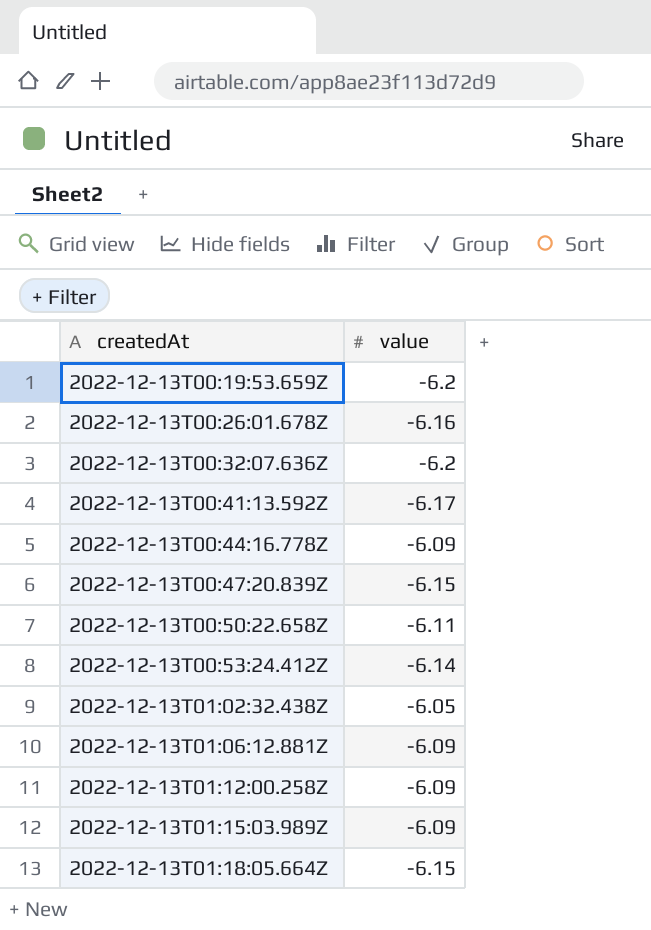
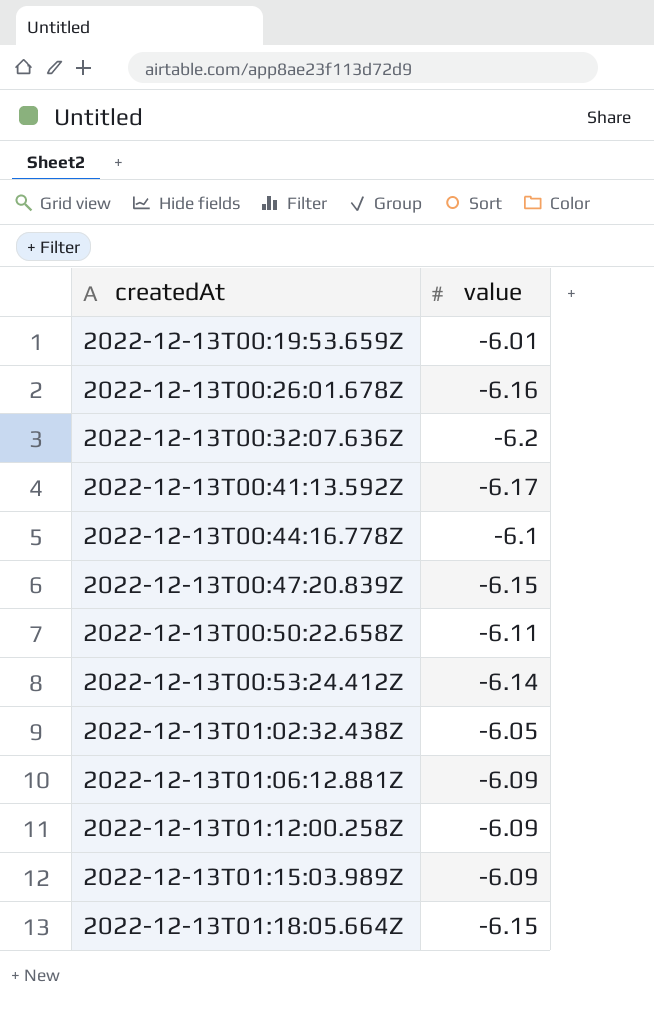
2022-12-13T00:19:53.659Z | value: -6.2 -> -6.01
2022-12-13T00:44:16.778Z | value: -6.09 -> -6.1

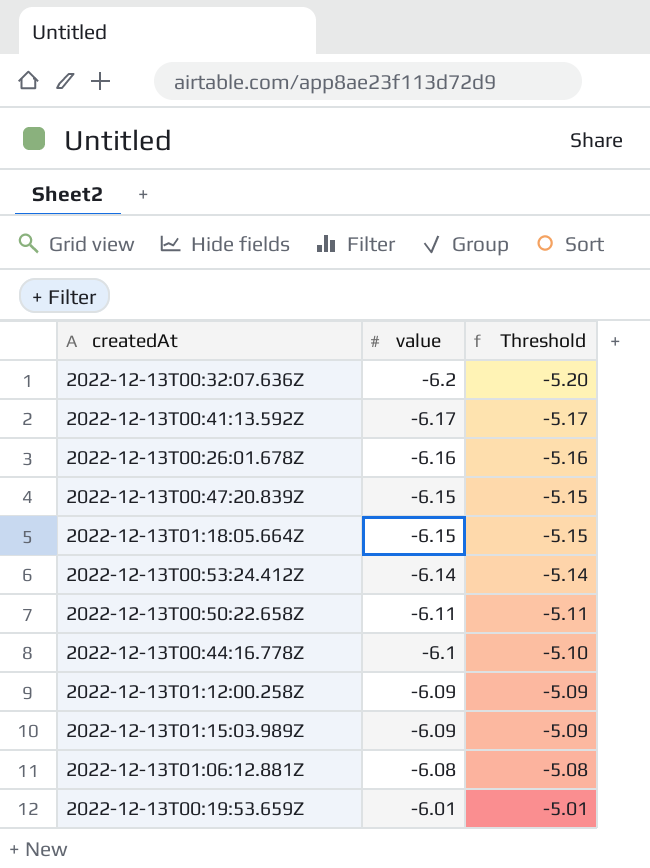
row order: createdAt ascending -> value ascending
column Threshold | formula: none -> [value] + 1
row 2022-12-13T01:02:32.438Z: -6.05 -> none
2022-12-13T01:06:12.881Z | value: -6.09 -> -6.08

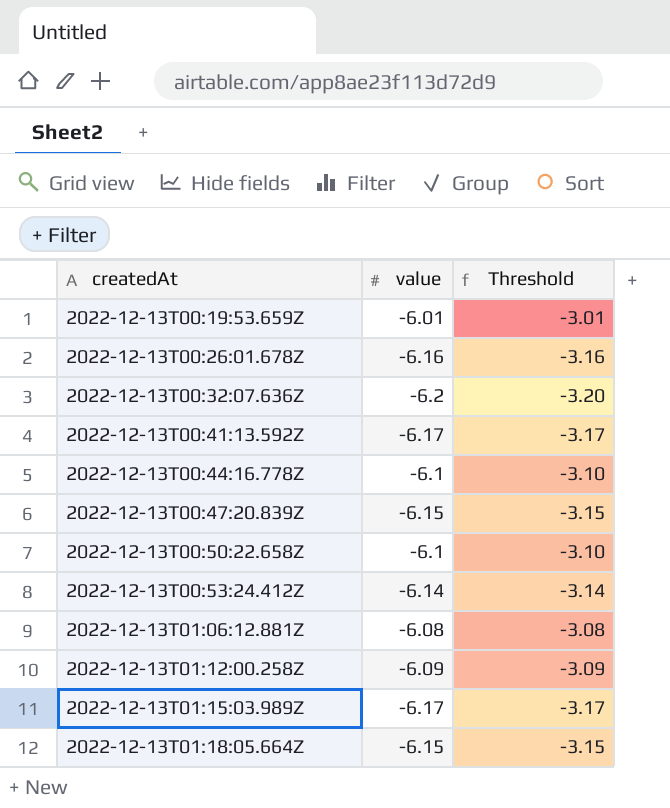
row order: value ascending -> createdAt ascending
column Threshold | formula: [value] + 1 -> [value] + 3
2022-12-13T00:50:22.658Z | value: -6.11 -> -6.1
2022-12-13T01:15:03.989Z | value: -6.09 -> -6.17

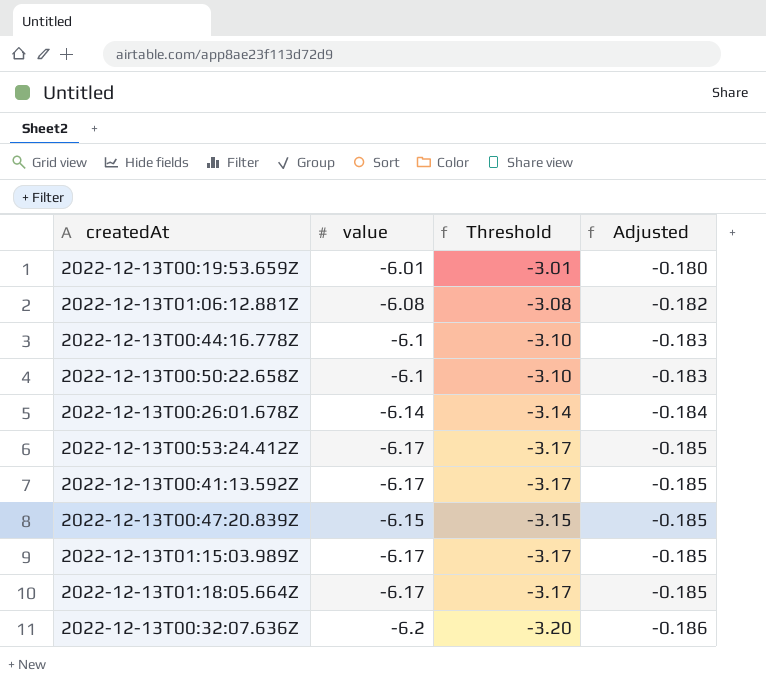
row order: createdAt ascending -> Adjusted descending
column Adjusted | formula: none -> [value] * 0.03
row 2022-12-13T01:12:00.258Z: -6.09 | -3.09 -> none
2022-12-13T00:26:01.678Z | value: -6.16 -> -6.14
2022-12-13T00:26:01.678Z | Threshold: -3.16 -> -3.14
2022-12-13T00:53:24.412Z | value: -6.14 -> -6.17
2022-12-13T00:53:24.412Z | Threshold: -3.14 -> -3.17
2022-12-13T01:18:05.664Z | value: -6.15 -> -6.17
2022-12-13T01:18:05.664Z | Threshold: -3.15 -> -3.17

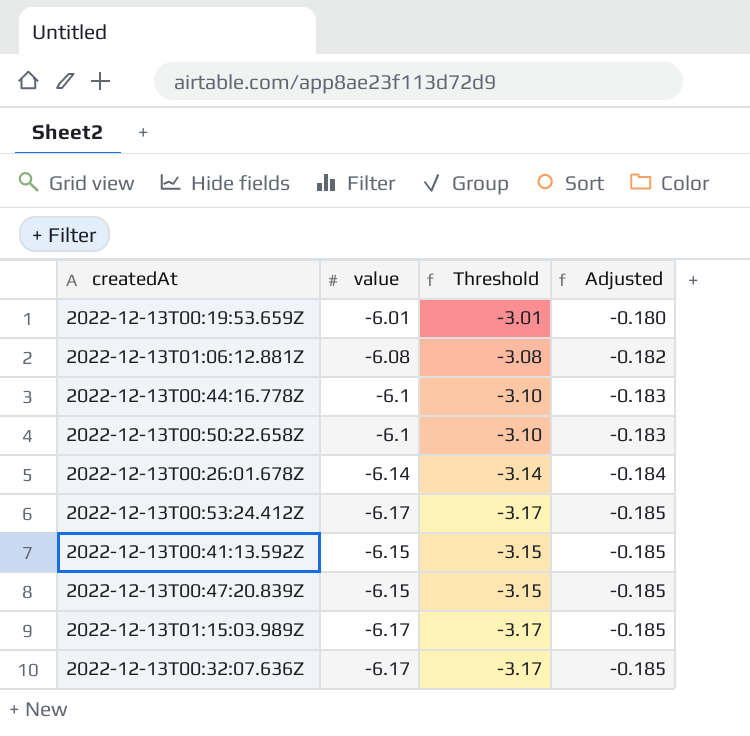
row 2022-12-13T01:18:05.664Z: -6.17 | -3.17 | -0.185 -> none
2022-12-13T00:41:13.592Z | value: -6.17 -> -6.15
2022-12-13T00:41:13.592Z | Threshold: -3.17 -> -3.15
2022-12-13T00:32:07.636Z | value: -6.2 -> -6.17
2022-12-13T00:32:07.636Z | Threshold: -3.20 -> -3.17
2022-12-13T00:32:07.636Z | Adjusted: -0.186 -> -0.185

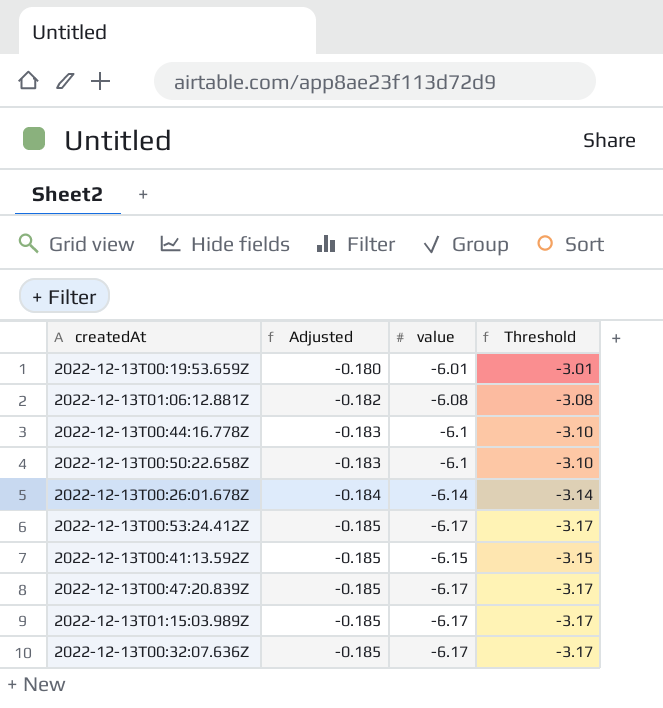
column Adjusted | position: 4 -> 2
2022-12-13T00:47:20.839Z | value: -6.15 -> -6.17
2022-12-13T00:47:20.839Z | Threshold: -3.15 -> -3.17

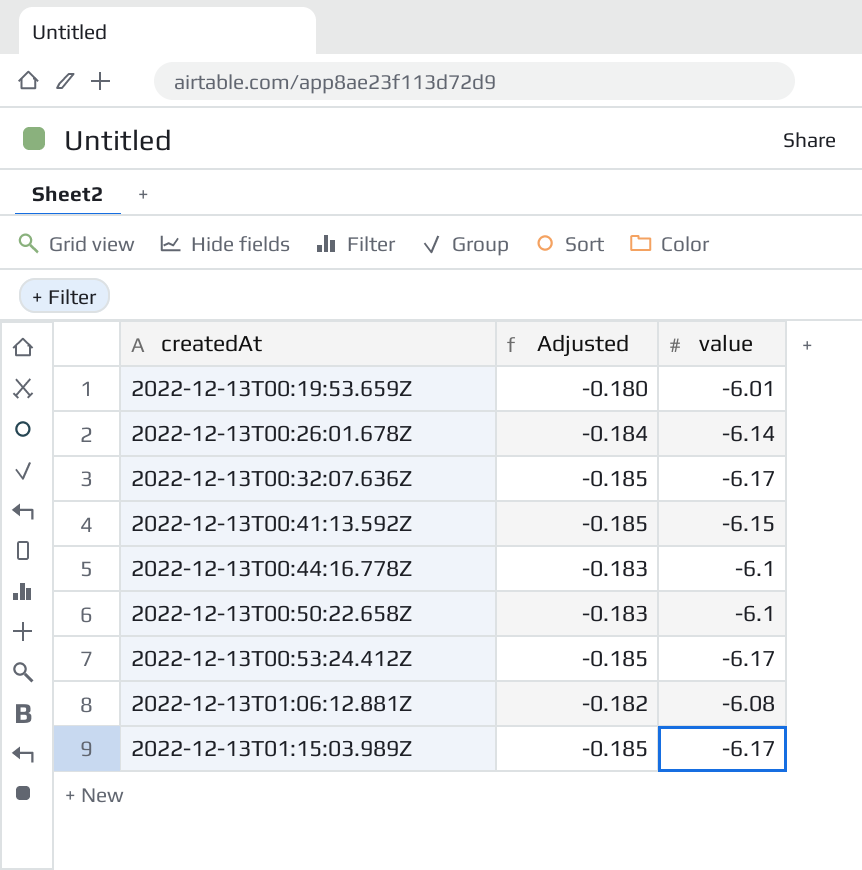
row order: Adjusted descending -> createdAt ascending
column Threshold | formula: [value] + 3 -> none
row 2022-12-13T00:47:20.839Z: -0.185 | -6.17 | -3.17 -> none

